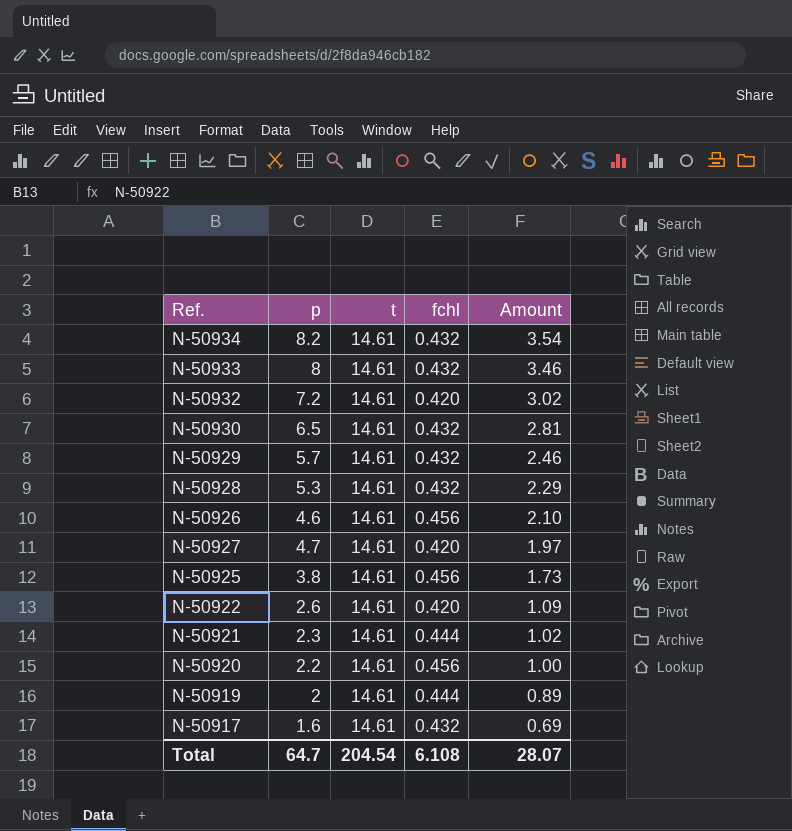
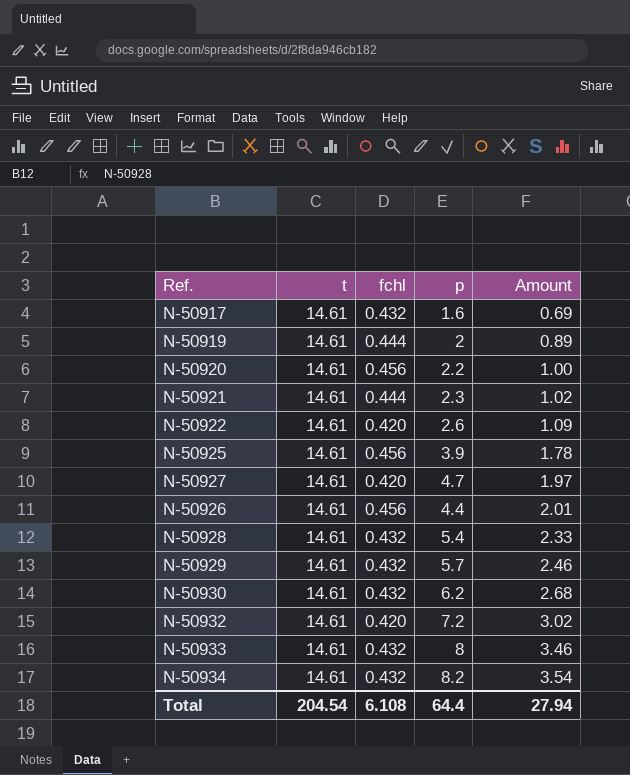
row order: Amount descending -> Amount ascending
column p | position: 2 -> 4
N-50925 | p: 3.8 -> 3.9
N-50925 | Amount: 1.73 -> 1.78
N-50926 | p: 4.6 -> 4.4
N-50926 | Amount: 2.10 -> 2.01
N-50928 | p: 5.3 -> 5.4
N-50928 | Amount: 2.29 -> 2.33
N-50930 | p: 6.5 -> 6.2
N-50930 | Amount: 2.81 -> 2.68
Total | p: 64.7 -> 64.4
Total | Amount: 28.07 -> 27.94

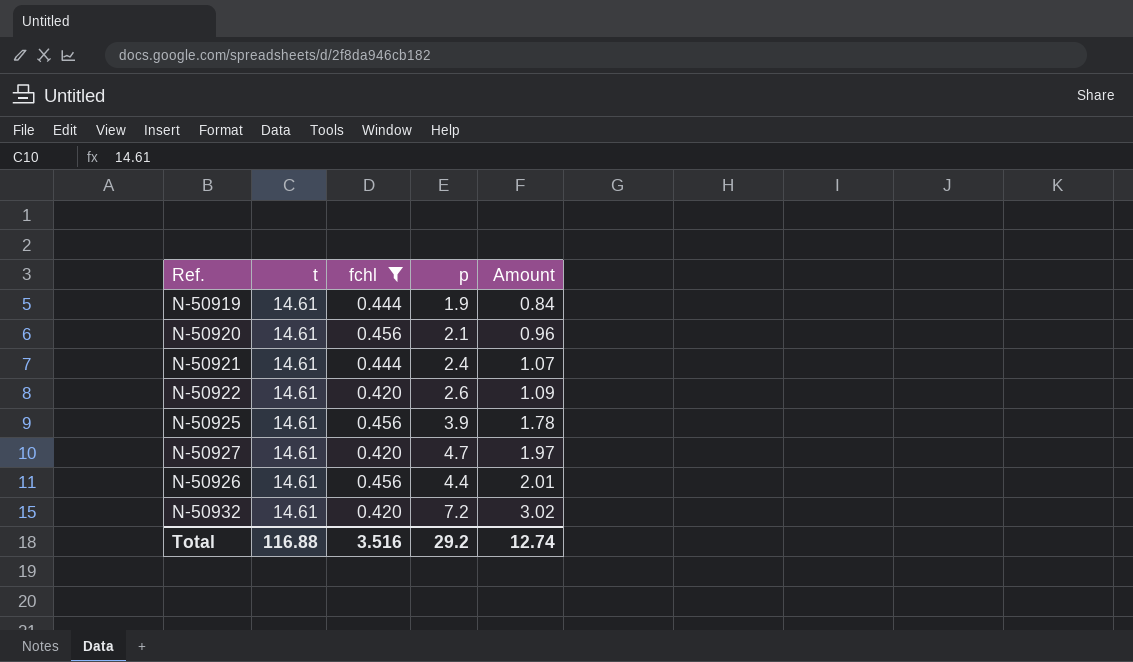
filter: none -> fchl != 0.432
N-50919 | p: 2 -> 1.9
N-50919 | Amount: 0.89 -> 0.84
N-50920 | p: 2.2 -> 2.1
N-50920 | Amount: 1.00 -> 0.96
N-50921 | p: 2.3 -> 2.4
N-50921 | Amount: 1.02 -> 1.07
Total | t: 204.54 -> 116.88
Total | fchl: 6.108 -> 3.516
Total | p: 64.4 -> 29.2
Total | Amount: 27.94 -> 12.74

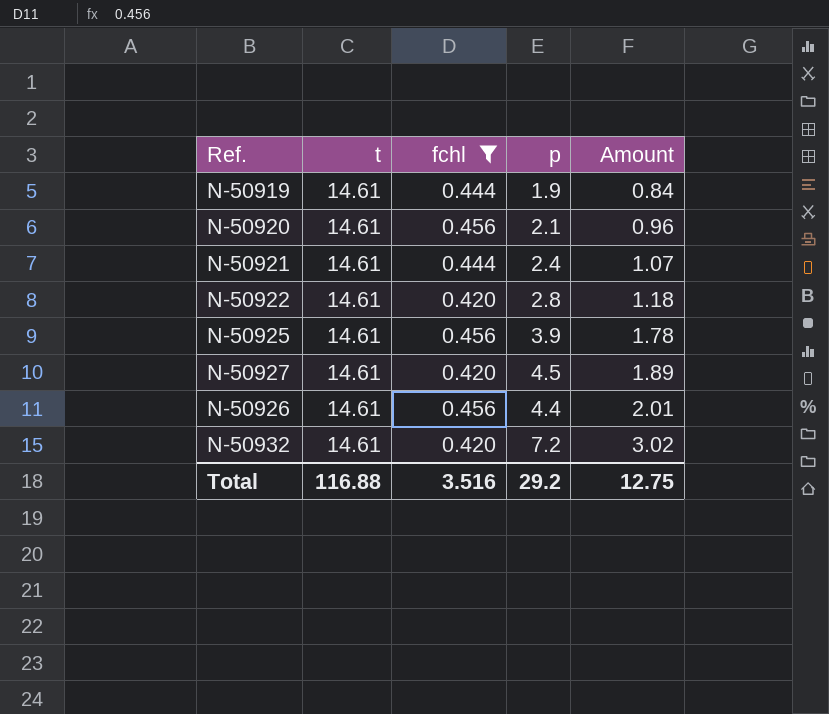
N-50922 | p: 2.6 -> 2.8
N-50922 | Amount: 1.09 -> 1.18
N-50927 | p: 4.7 -> 4.5
N-50927 | Amount: 1.97 -> 1.89
Total | Amount: 12.74 -> 12.75

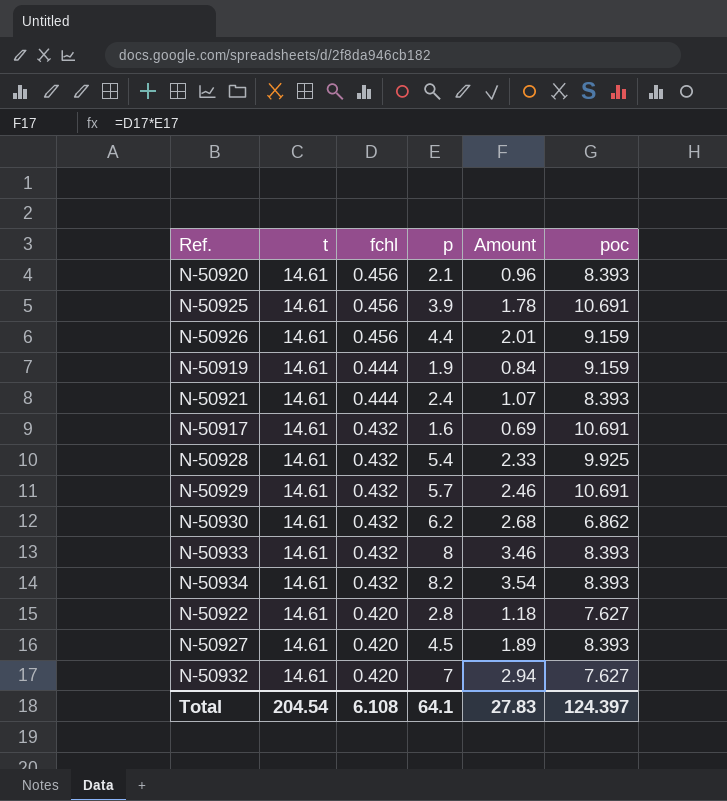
filter: fchl != 0.432 -> none
row order: Amount ascending -> fchl descending
column poc | position: none -> 6
N-50932 | p: 7.2 -> 7
N-50932 | Amount: 3.02 -> 2.94
Total | t: 116.88 -> 204.54
Total | fchl: 3.516 -> 6.108
Total | p: 29.2 -> 64.1
Total | Amount: 12.75 -> 27.83

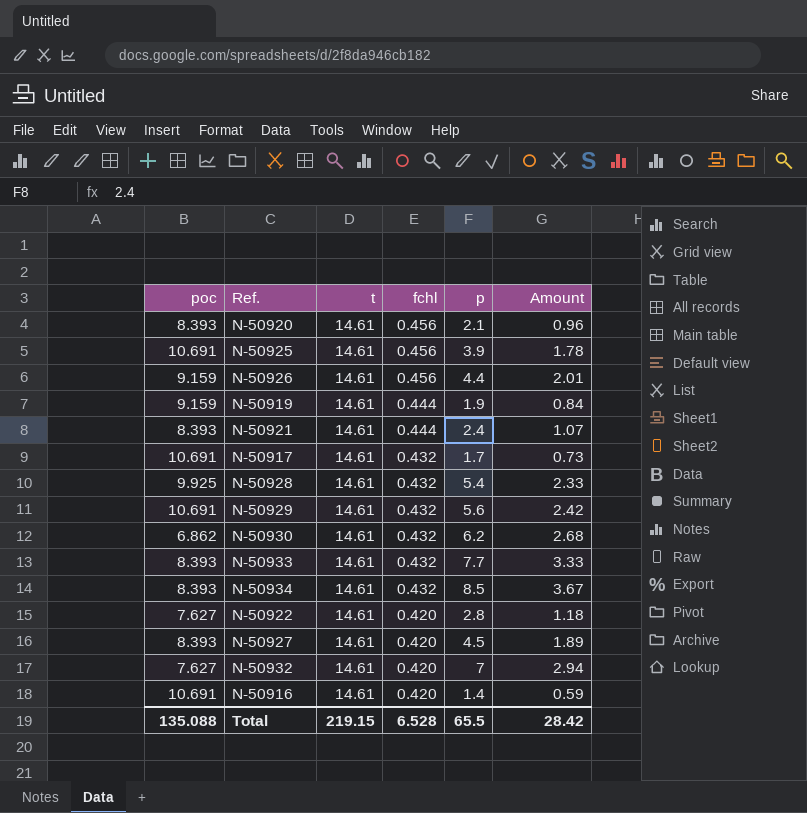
column poc | position: 6 -> 1
N-50917 | p: 1.6 -> 1.7
N-50917 | Amount: 0.69 -> 0.73
N-50929 | p: 5.7 -> 5.6
N-50929 | Amount: 2.46 -> 2.42
N-50933 | p: 8 -> 7.7
N-50933 | Amount: 3.46 -> 3.33
N-50934 | p: 8.2 -> 8.5
N-50934 | Amount: 3.54 -> 3.67
row N-50916: none -> 10.691 | 14.61 | 0.420 | 1.4 | 0.59
Total | poc: 124.397 -> 135.088
Total | t: 204.54 -> 219.15
Total | fchl: 6.108 -> 6.528
Total | p: 64.1 -> 65.5
Total | Amount: 27.83 -> 28.42

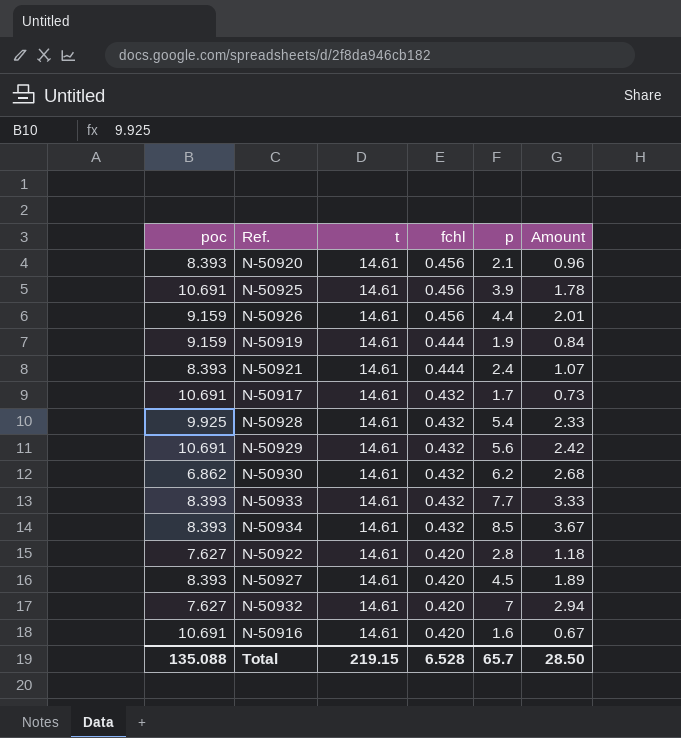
N-50916 | p: 1.4 -> 1.6
N-50916 | Amount: 0.59 -> 0.67
Total | p: 65.5 -> 65.7
Total | Amount: 28.42 -> 28.50

